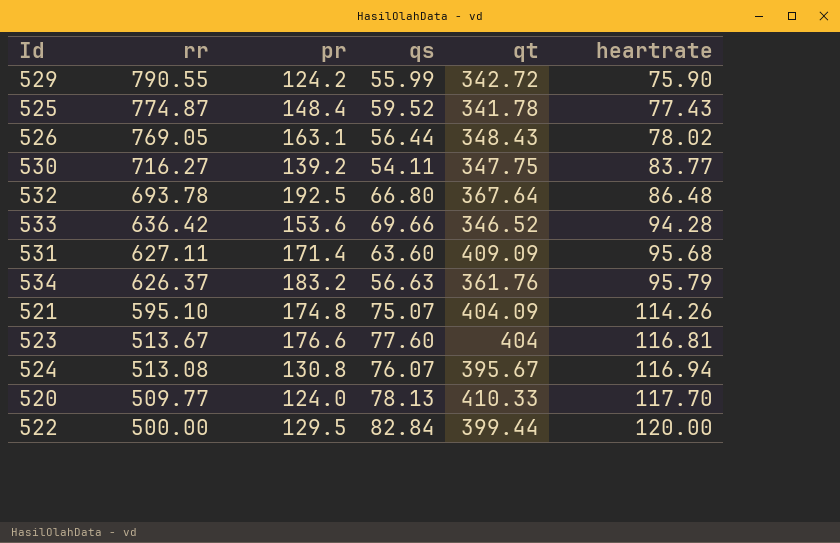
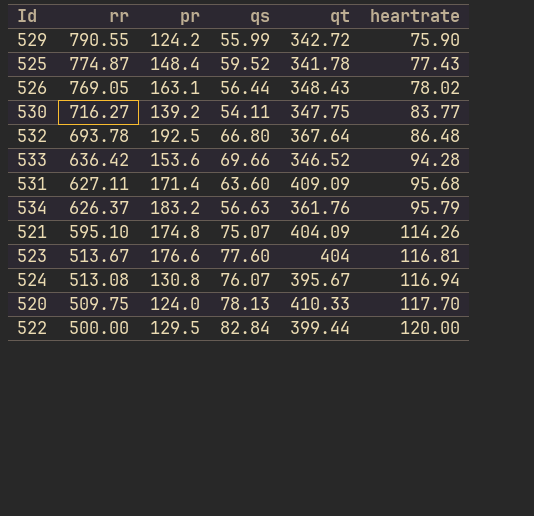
520 | rr: 509.77 -> 509.75

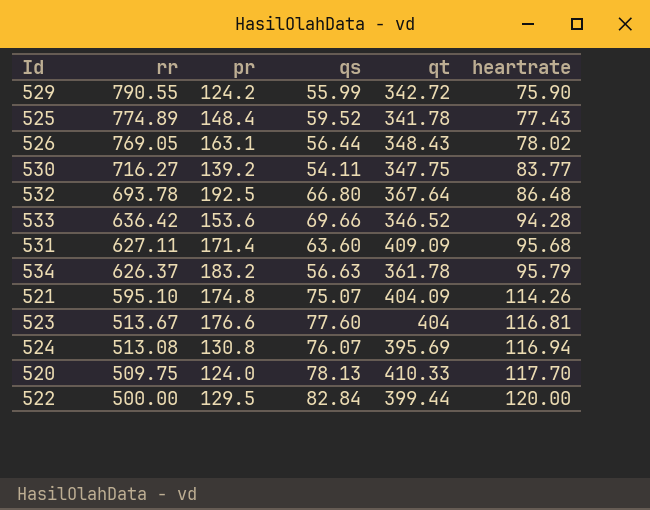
525 | rr: 774.87 -> 774.89
534 | qt: 361.76 -> 361.78
524 | qt: 395.67 -> 395.69

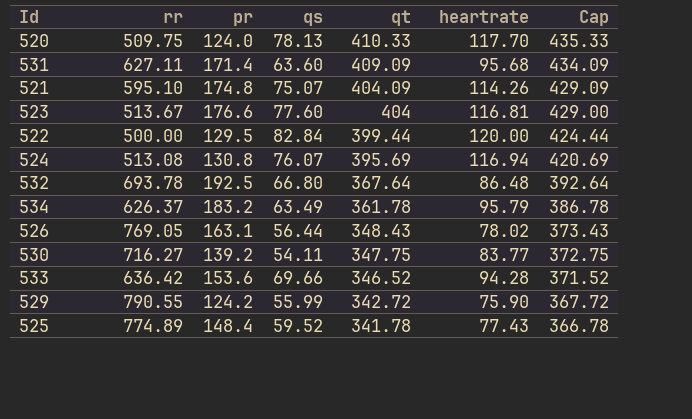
row order: rr descending -> qt descending
column Cap | formula: none -> [qt] + 25
534 | qs: 56.63 -> 63.49

